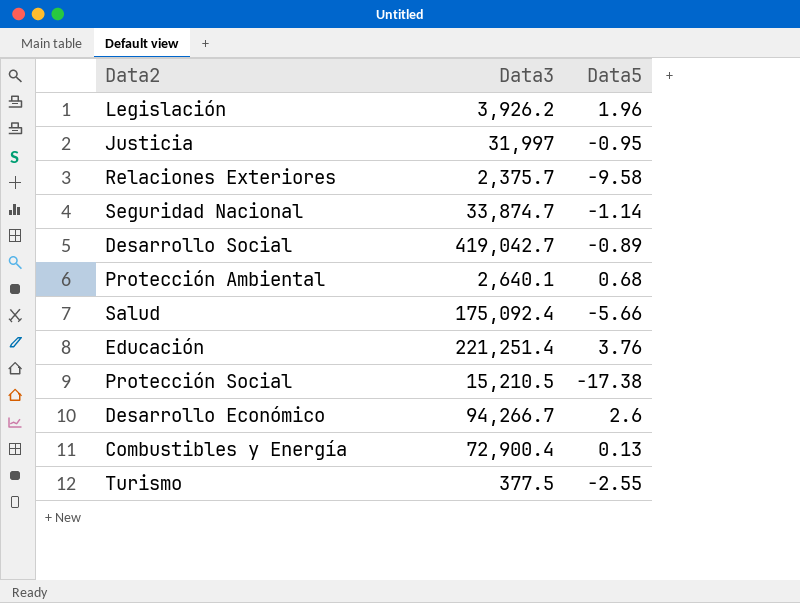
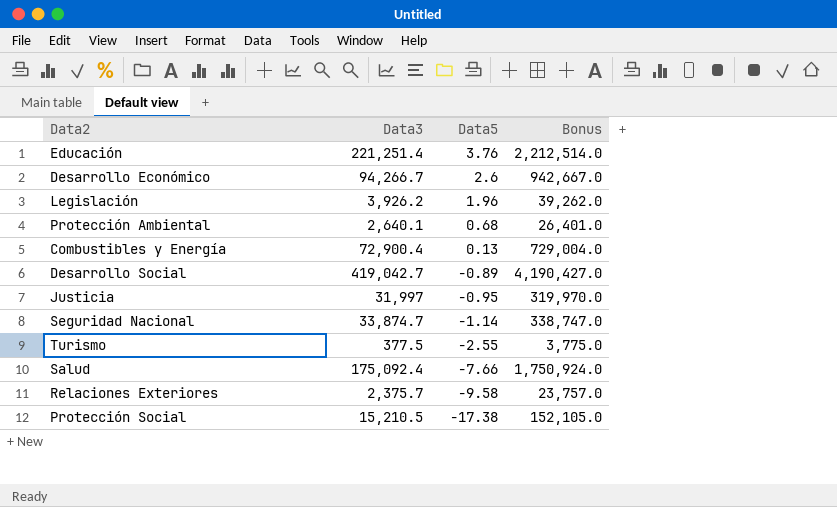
row order: none -> Data5 descending
column Bonus | formula: none -> [Data3] * 10
Salud | Data5: -5.66 -> -7.66

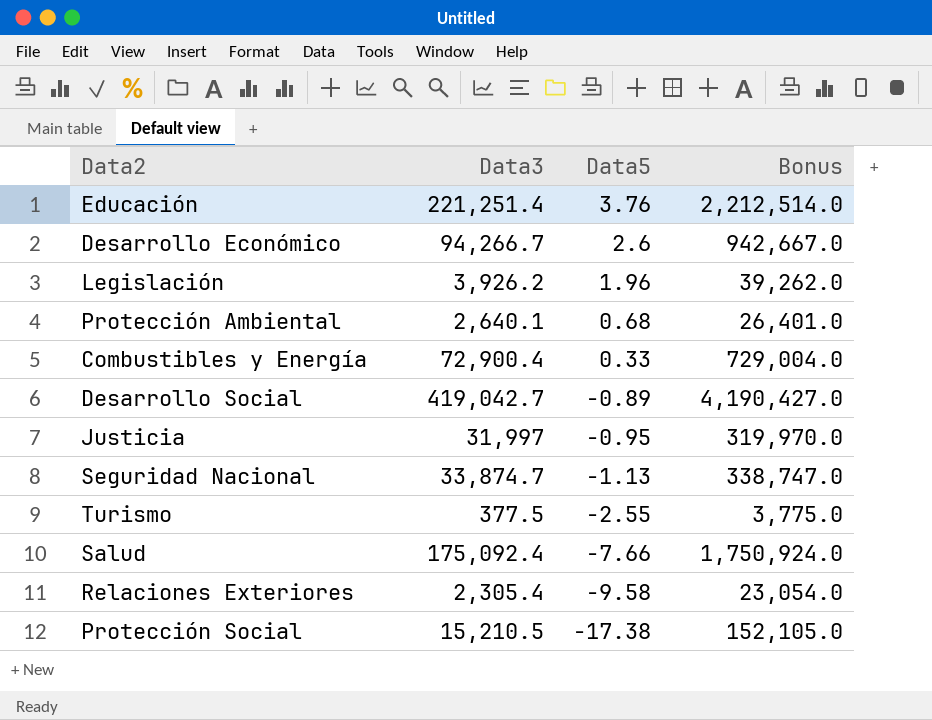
Combustibles y Energía | Data5: 0.13 -> 0.33
Seguridad Nacional | Data5: -1.14 -> -1.13
Relaciones Exteriores | Data3: 2,375.7 -> 2,305.4
Relaciones Exteriores | Bonus: 23,757.0 -> 23,054.0

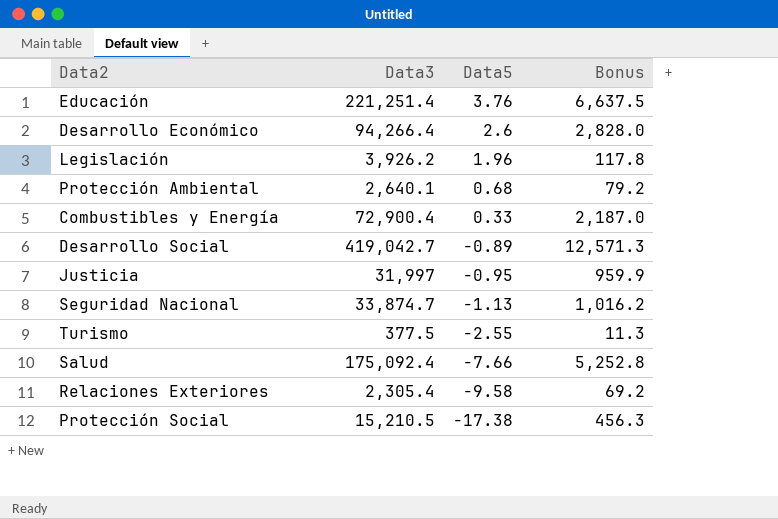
column Bonus | formula: [Data3] * 10 -> [Data3] * 0.03
Desarrollo Económico | Data3: 94,266.7 -> 94,266.4

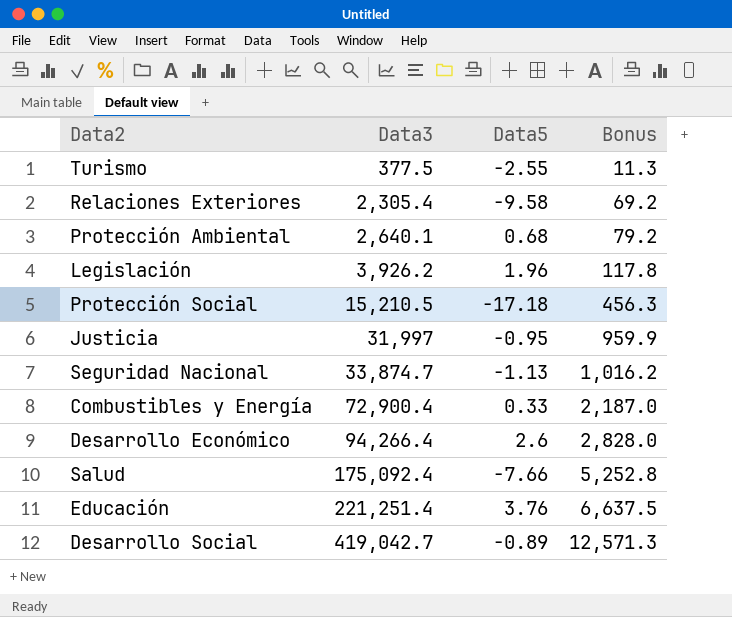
row order: Data5 descending -> Data3 ascending
Protección Social | Data5: -17.38 -> -17.18

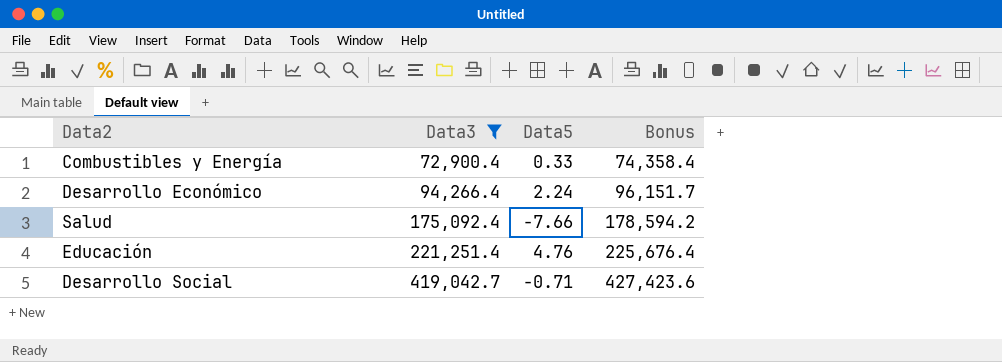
filter: none -> Data3 >= 72,900.4
column Bonus | formula: [Data3] * 0.03 -> [Data3] * 1.02
Desarrollo Económico | Data5: 2.6 -> 2.24
Educación | Data5: 3.76 -> 4.76
Desarrollo Social | Data5: -0.89 -> -0.71

